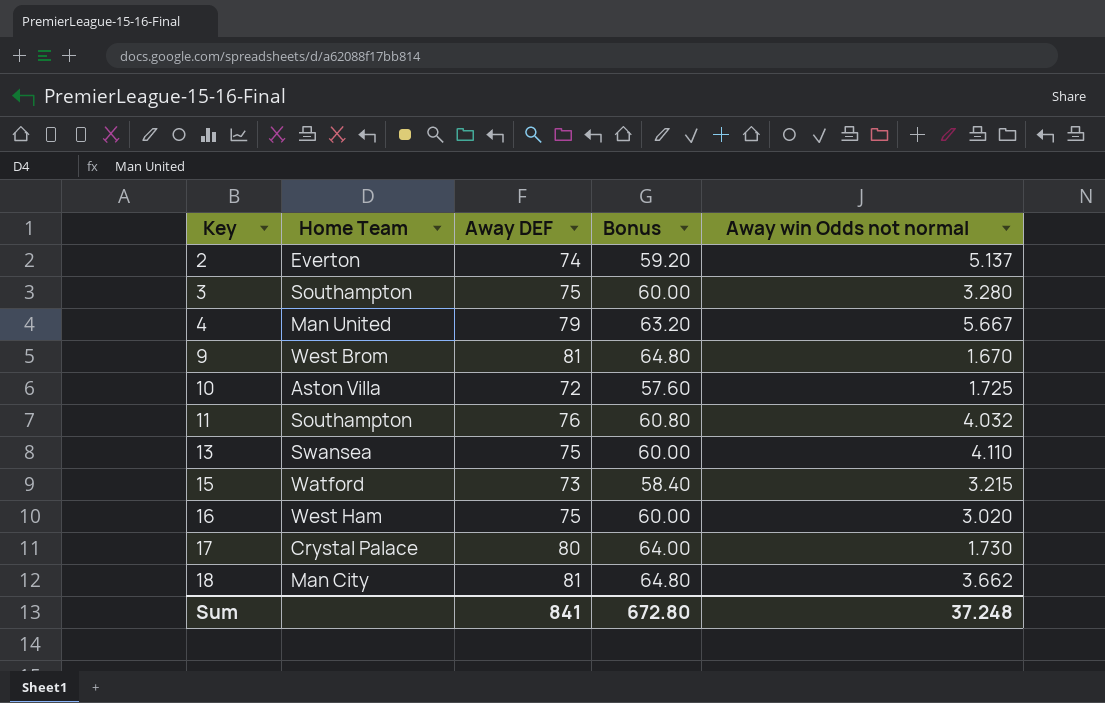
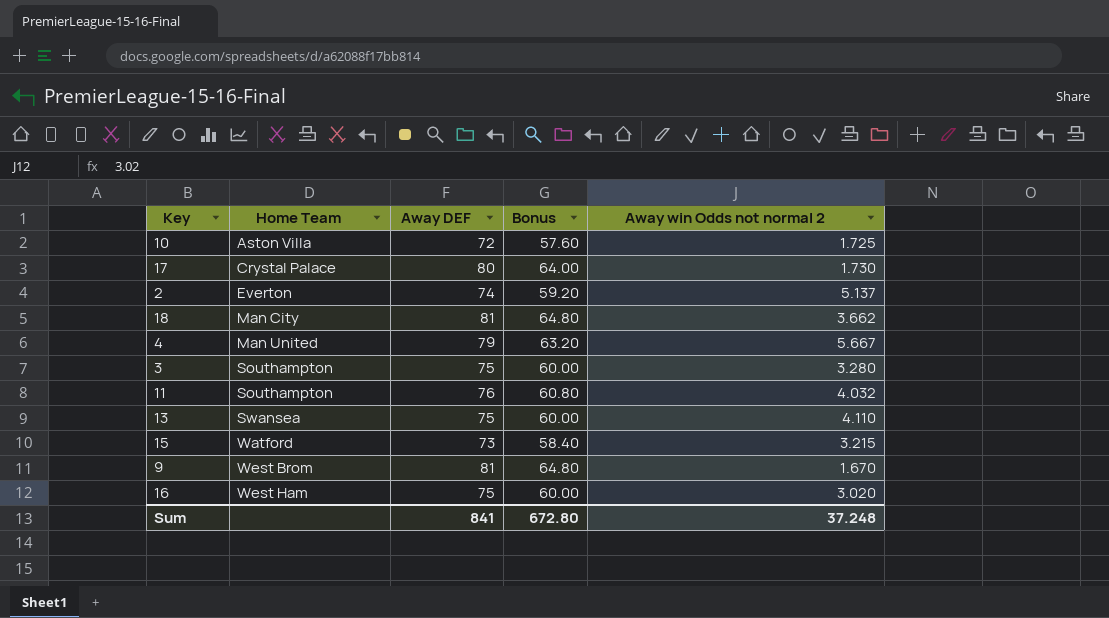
row order: Key ascending -> Home Team ascending
column name: Away win Odds not normal -> Away win Odds not normal 2

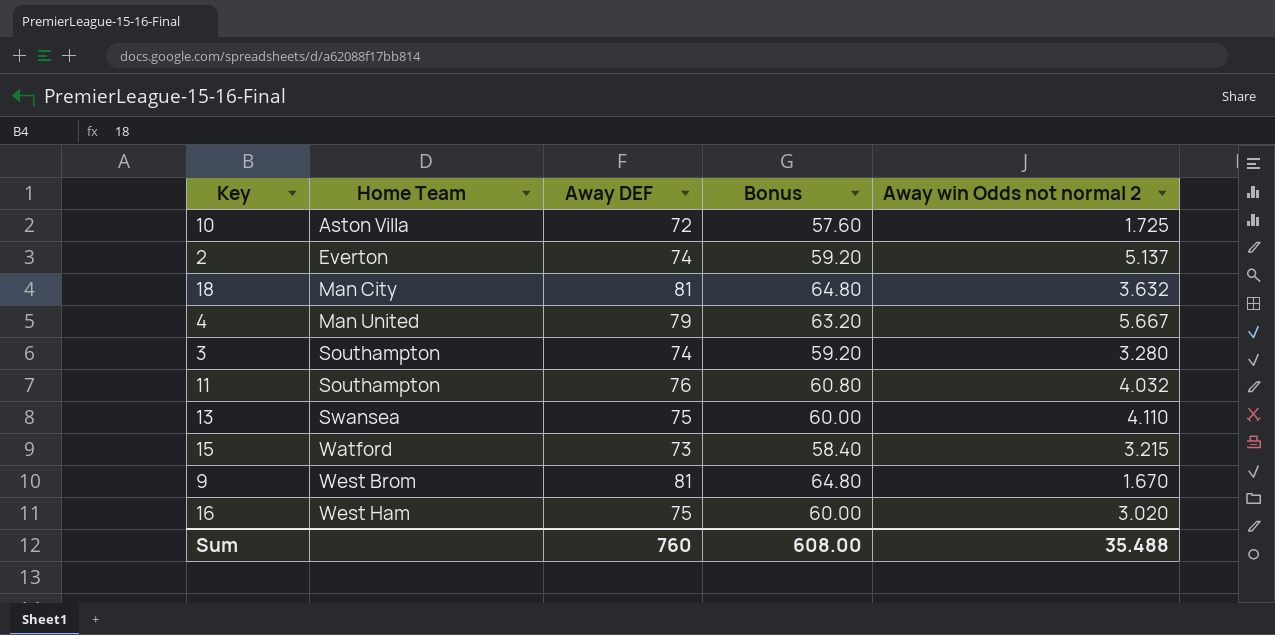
row 17: Crystal Palace | 80 | 64.00 | 1.730 -> none
18 | Away win Odds not normal 2: 3.662 -> 3.632
3 | Away DEF: 75 -> 74
3 | Bonus: 60.00 -> 59.20
Sum | Away DEF: 841 -> 760
Sum | Bonus: 672.80 -> 608.00
Sum | Away win Odds not normal 2: 37.248 -> 35.488

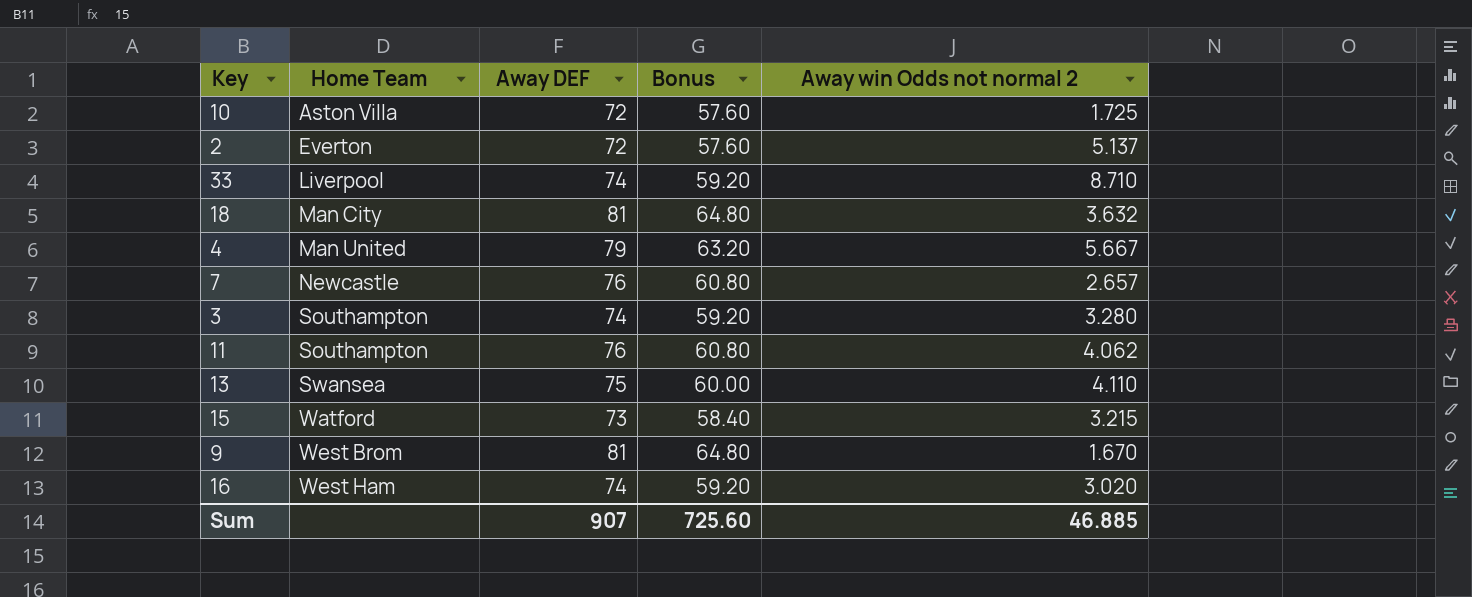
2 | Away DEF: 74 -> 72
2 | Bonus: 59.20 -> 57.60
row 33: none -> Liverpool | 74 | 59.20 | 8.710
row 7: none -> Newcastle | 76 | 60.80 | 2.657
11 | Away win Odds not normal 2: 4.032 -> 4.062
16 | Away DEF: 75 -> 74
16 | Bonus: 60.00 -> 59.20
Sum | Away DEF: 760 -> 907
Sum | Bonus: 608.00 -> 725.60
Sum | Away win Odds not normal 2: 35.488 -> 46.885

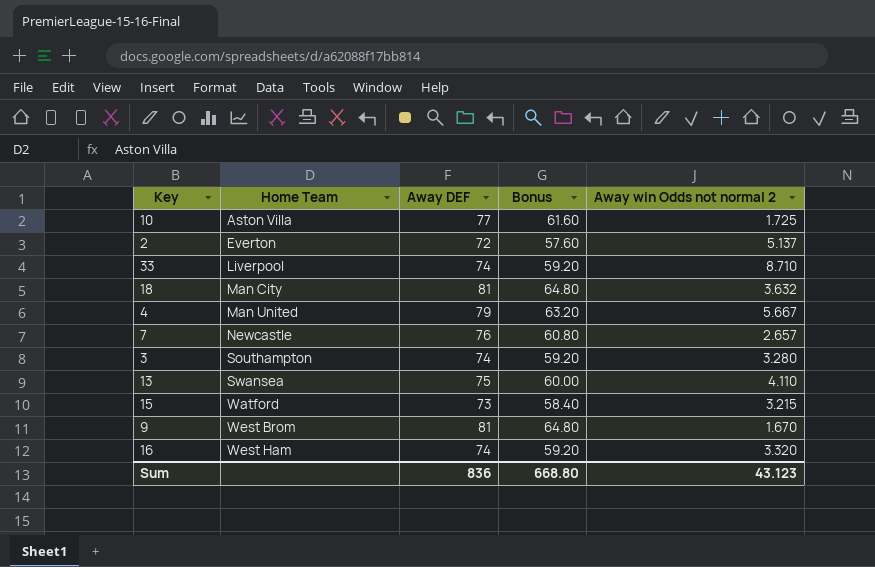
row 11: Southampton | 76 | 60.80 | 4.062 -> none
10 | Away DEF: 72 -> 77
10 | Bonus: 57.60 -> 61.60
16 | Away win Odds not normal 2: 3.020 -> 3.320
Sum | Away DEF: 907 -> 836
Sum | Bonus: 725.60 -> 668.80
Sum | Away win Odds not normal 2: 46.885 -> 43.123

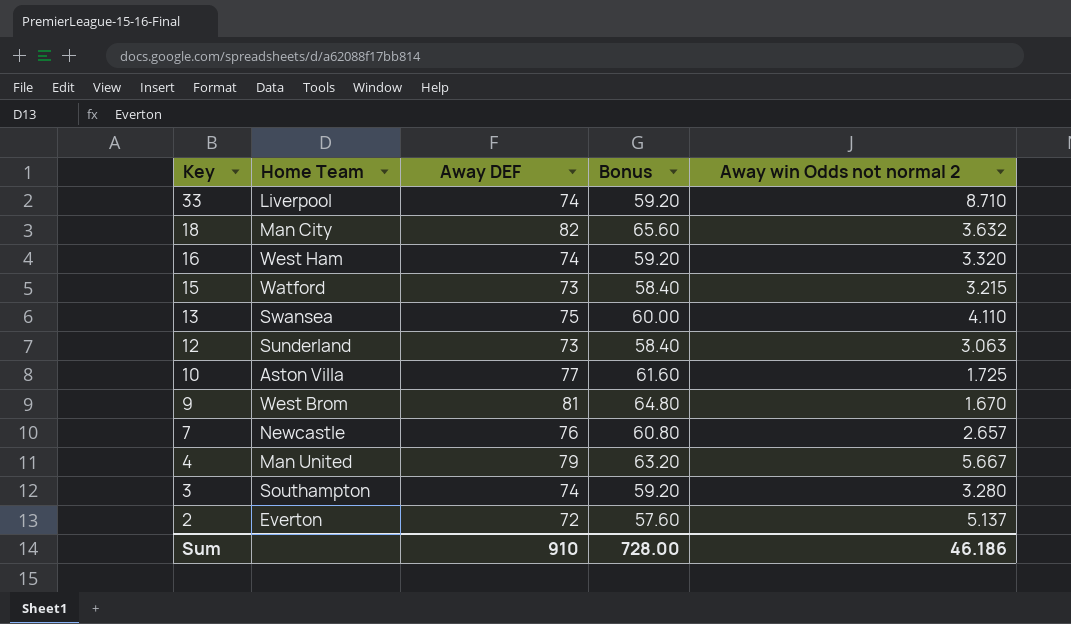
row order: Home Team ascending -> Key descending
18 | Away DEF: 81 -> 82
18 | Bonus: 64.80 -> 65.60
row 12: none -> Sunderland | 73 | 58.40 | 3.063
Sum | Away DEF: 836 -> 910
Sum | Bonus: 668.80 -> 728.00
Sum | Away win Odds not normal 2: 43.123 -> 46.186

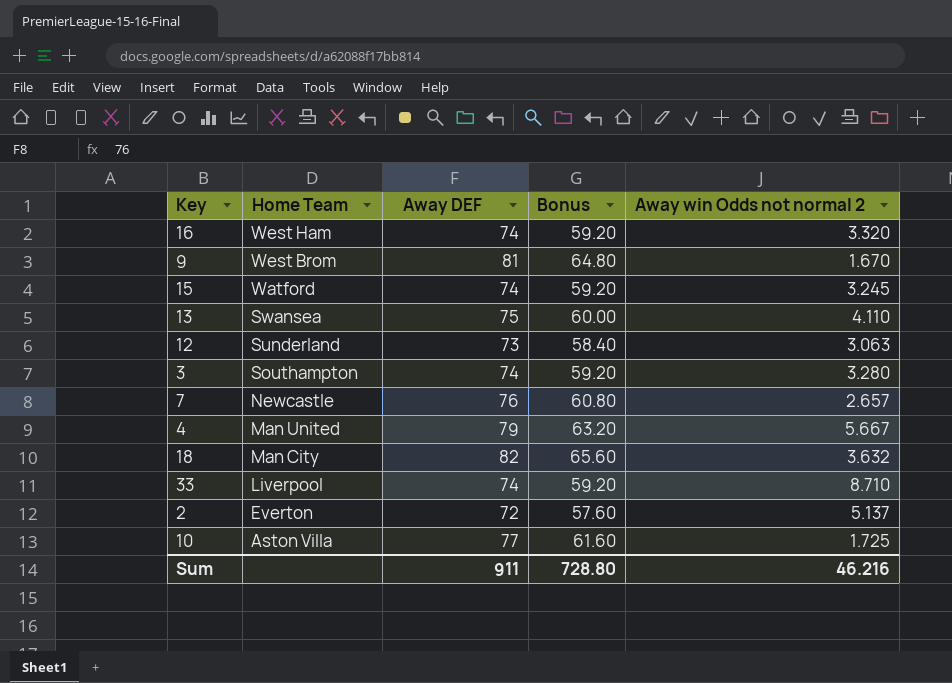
row order: Key descending -> Home Team descending
15 | Away DEF: 73 -> 74
15 | Bonus: 58.40 -> 59.20
15 | Away win Odds not normal 2: 3.215 -> 3.245
Sum | Away DEF: 910 -> 911
Sum | Bonus: 728.00 -> 728.80
Sum | Away win Odds not normal 2: 46.186 -> 46.216

